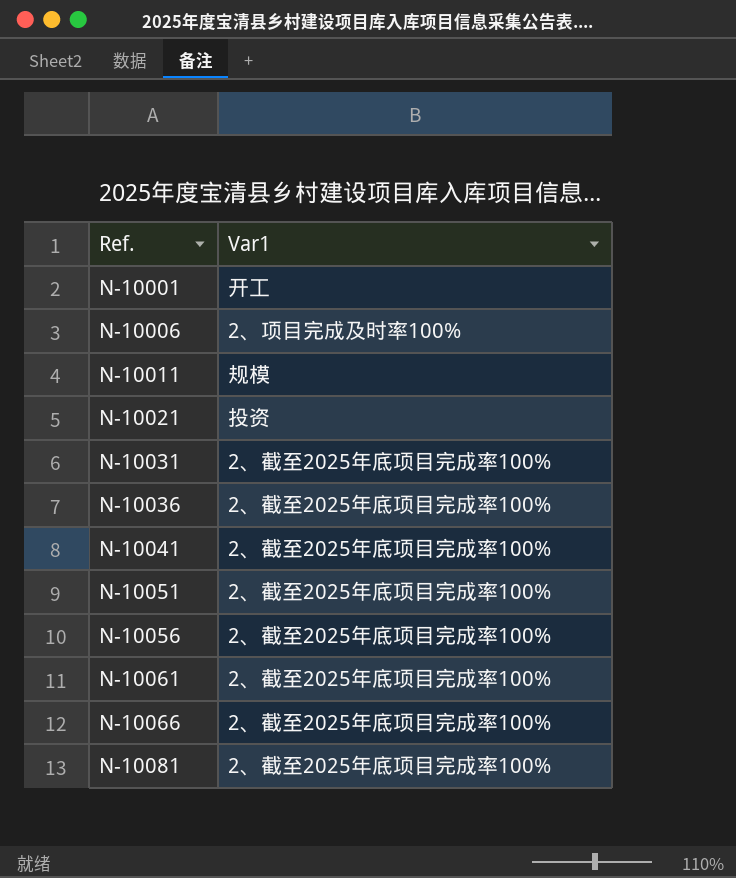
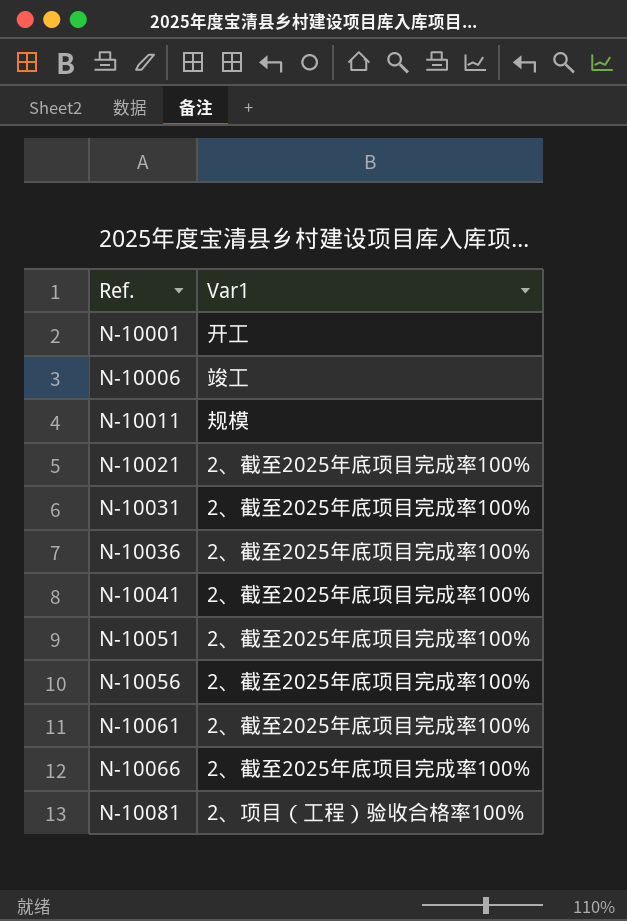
N-10006 | Var1: 2、项目完成及时率100% -> 竣工
N-10021 | Var1: 投资 -> 2、截至2025年底项目完成率100%
N-10081 | Var1: 2、截至2025年底项目完成率100% -> 2、项目（工程）验收合格率100%

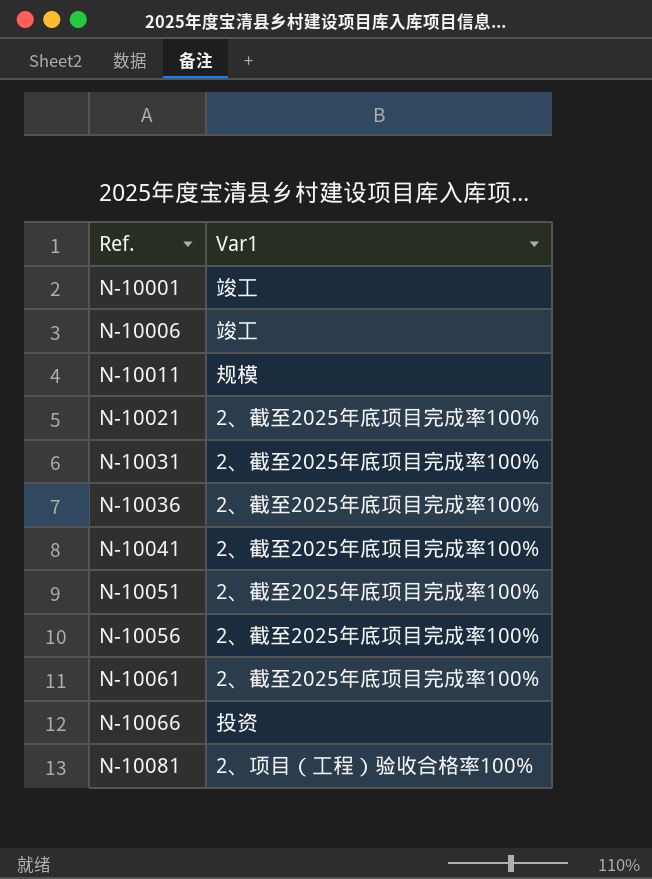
N-10001 | Var1: 开工 -> 竣工
N-10066 | Var1: 2、截至2025年底项目完成率100% -> 投资

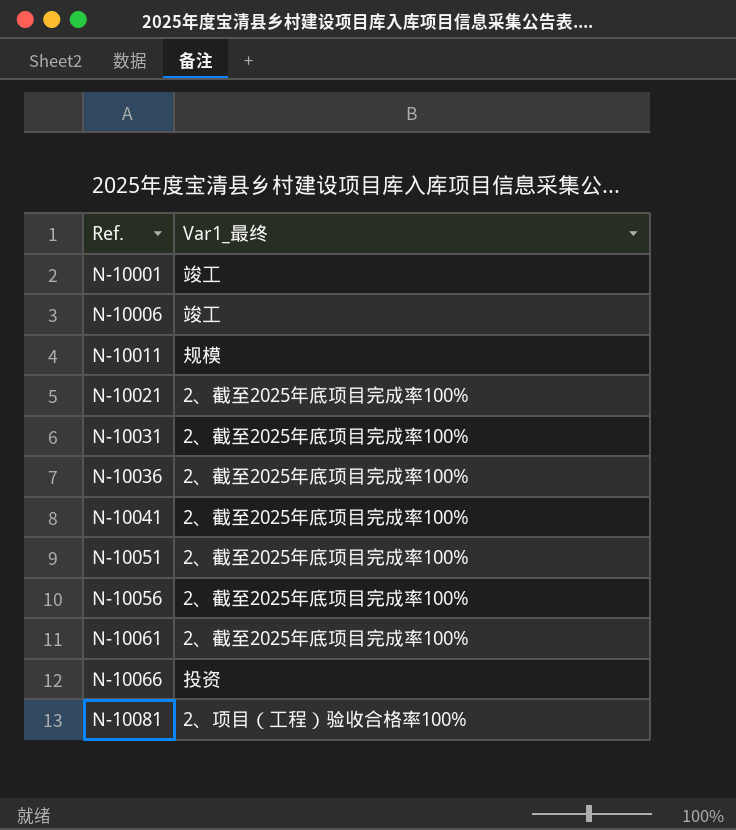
column name: Var1 -> Var1_最终

